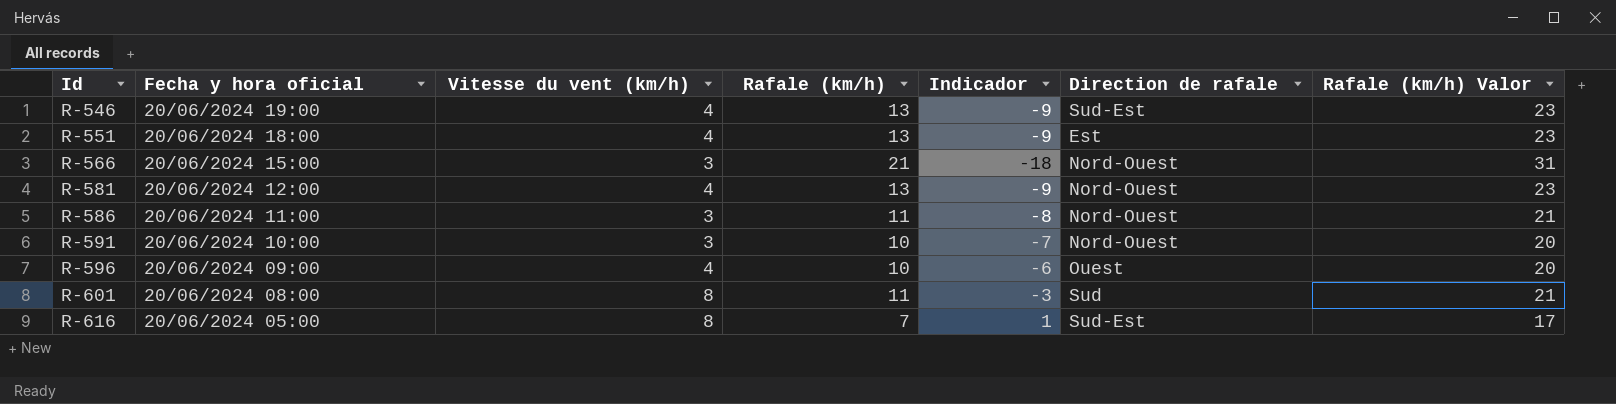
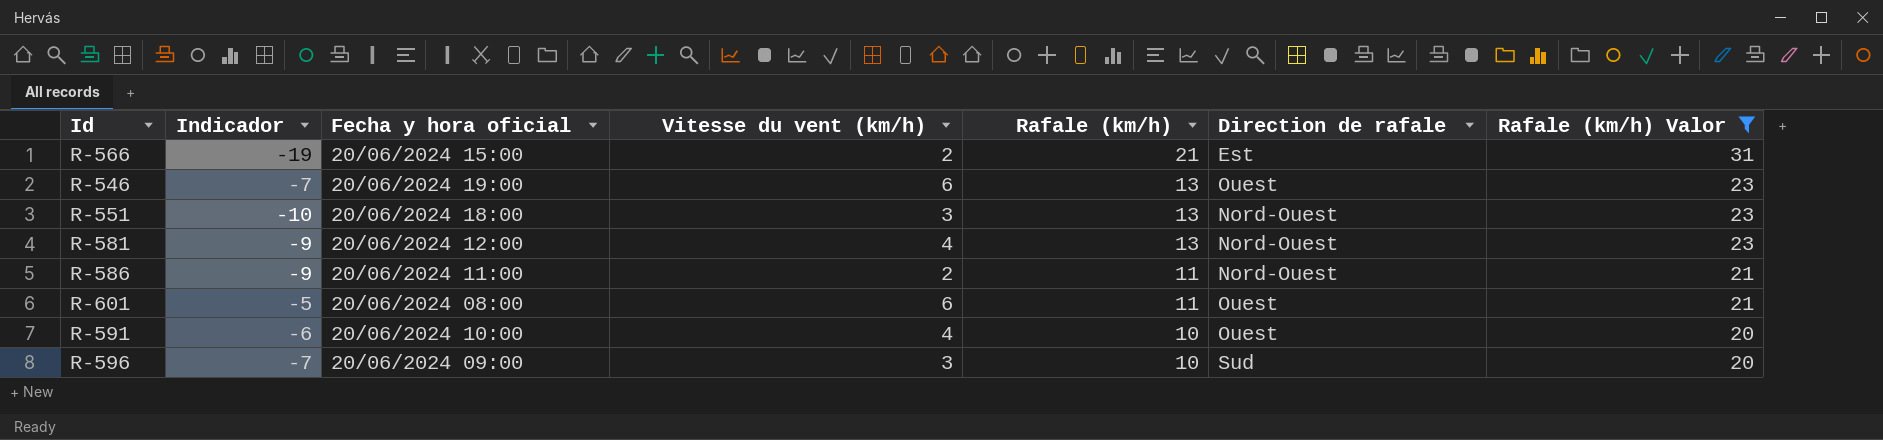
filter: none -> Rafale (km/h) Valor != 17
row order: Id ascending -> Rafale (km/h) descending
column Indicador | position: 5 -> 2
R-566 | Indicador: -18 -> -19
R-566 | Vitesse du vent (km/h): 3 -> 2
R-566 | Direction de rafale: Nord-Ouest -> Est
R-546 | Indicador: -9 -> -7
R-546 | Vitesse du vent (km/h): 4 -> 6
R-546 | Direction de rafale: Sud-Est -> Ouest
R-551 | Indicador: -9 -> -10
R-551 | Vitesse du vent (km/h): 4 -> 3
R-551 | Direction de rafale: Est -> Nord-Ouest
R-586 | Indicador: -8 -> -9
R-586 | Vitesse du vent (km/h): 3 -> 2
R-601 | Indicador: -3 -> -5
R-601 | Vitesse du vent (km/h): 8 -> 6
R-601 | Direction de rafale: Sud -> Ouest
R-591 | Indicador: -7 -> -6
R-591 | Vitesse du vent (km/h): 3 -> 4
R-591 | Direction de rafale: Nord-Ouest -> Ouest
R-596 | Indicador: -6 -> -7
R-596 | Vitesse du vent (km/h): 4 -> 3
R-596 | Direction de rafale: Ouest -> Sud

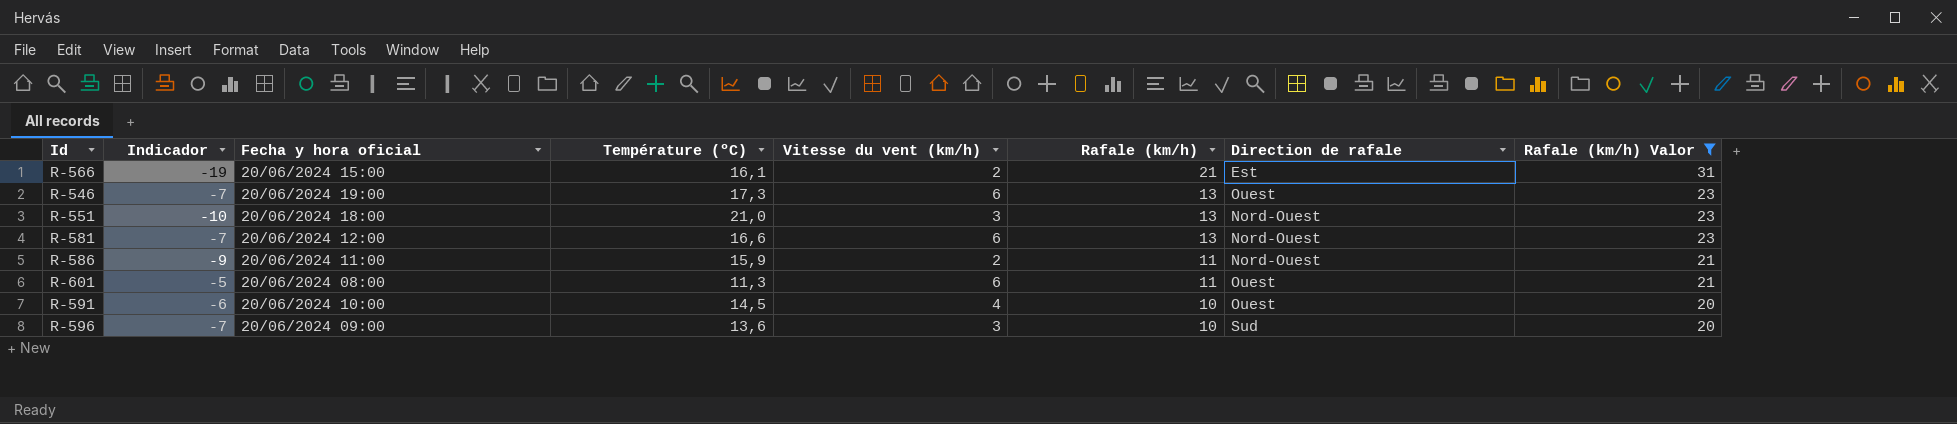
column Température (ºC) | position: none -> 4
R-581 | Indicador: -9 -> -7
R-581 | Vitesse du vent (km/h): 4 -> 6

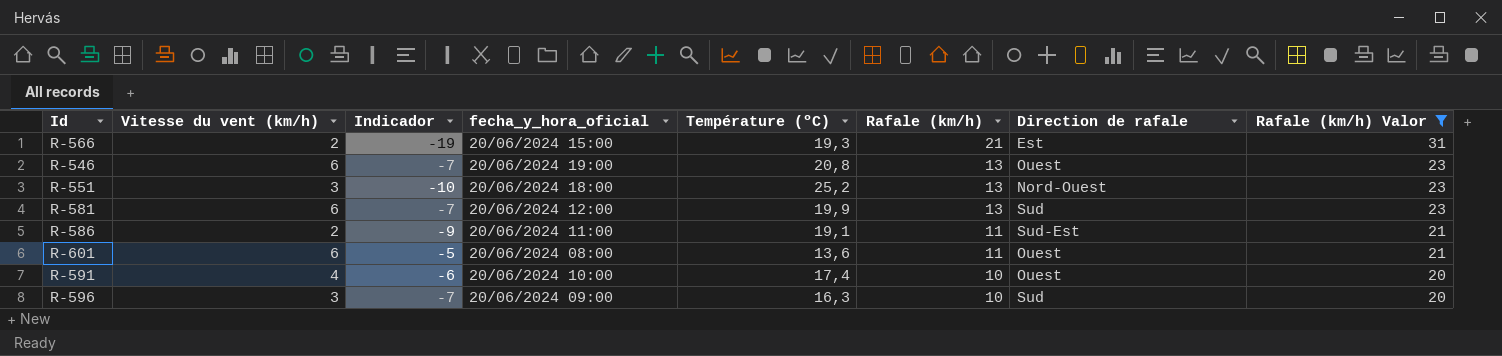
column Vitesse du vent (km/h) | position: 5 -> 2
column name: Fecha y hora oficial -> fecha_y_hora_oficial
R-566 | Température (ºC): 16,1 -> 19,3
R-546 | Température (ºC): 17,3 -> 20,8
R-551 | Température (ºC): 21,0 -> 25,2
R-581 | Température (ºC): 16,6 -> 19,9
R-581 | Direction de rafale: Nord-Ouest -> Sud
R-586 | Température (ºC): 15,9 -> 19,1
R-586 | Direction de rafale: Nord-Ouest -> Sud-Est
R-601 | Température (ºC): 11,3 -> 13,6
R-591 | Température (ºC): 14,5 -> 17,4
R-596 | Température (ºC): 13,6 -> 16,3

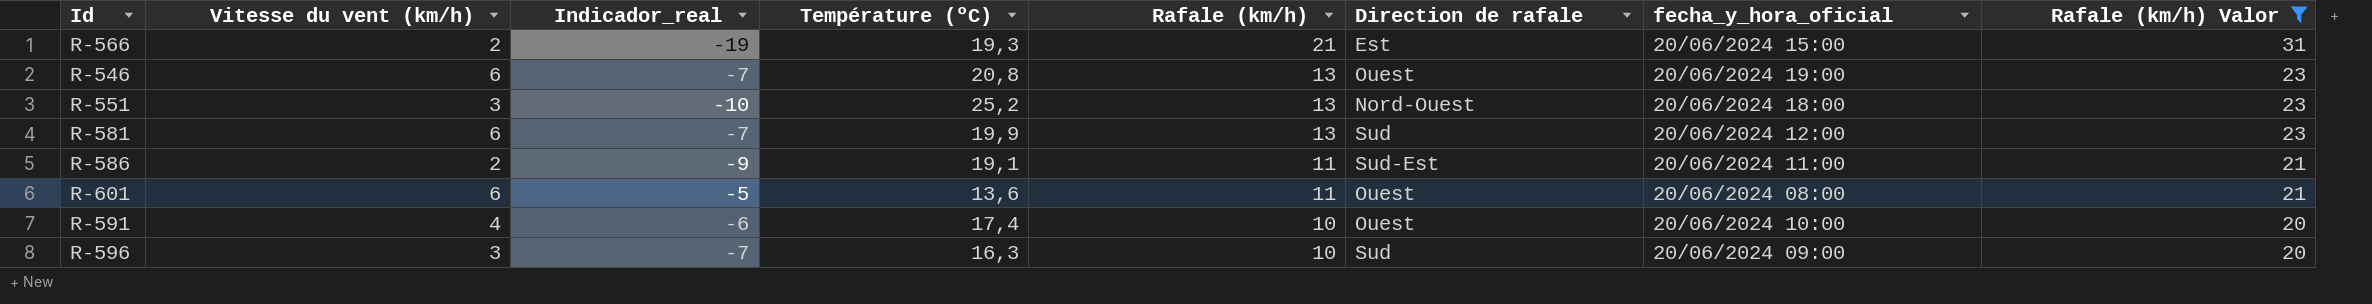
column name: Indicador -> Indicador_real
column fecha_y_hora_oficial | position: 4 -> 7

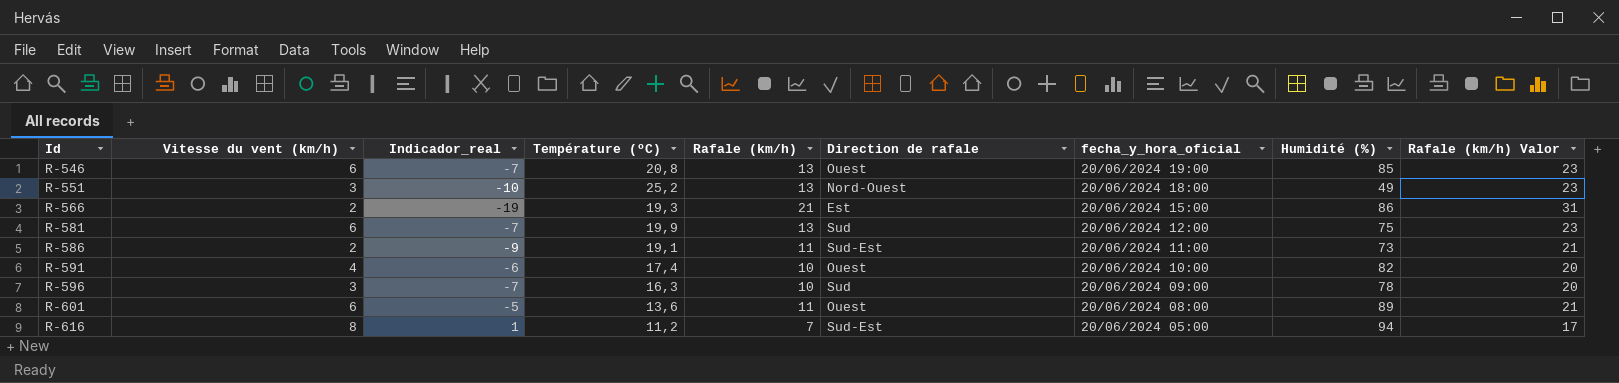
filter: Rafale (km/h) Valor != 17 -> none
row order: Rafale (km/h) descending -> Id ascending
column Humidité (%) | position: none -> 8

